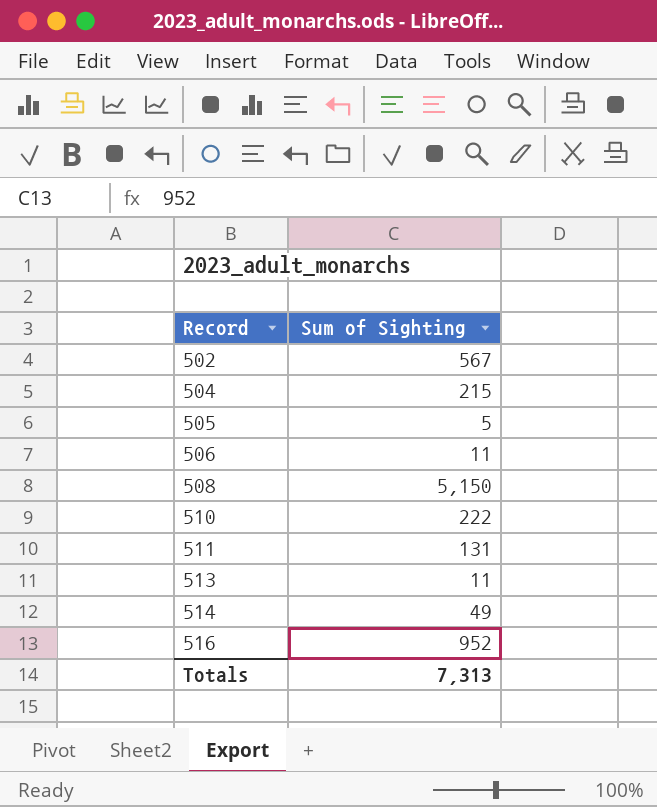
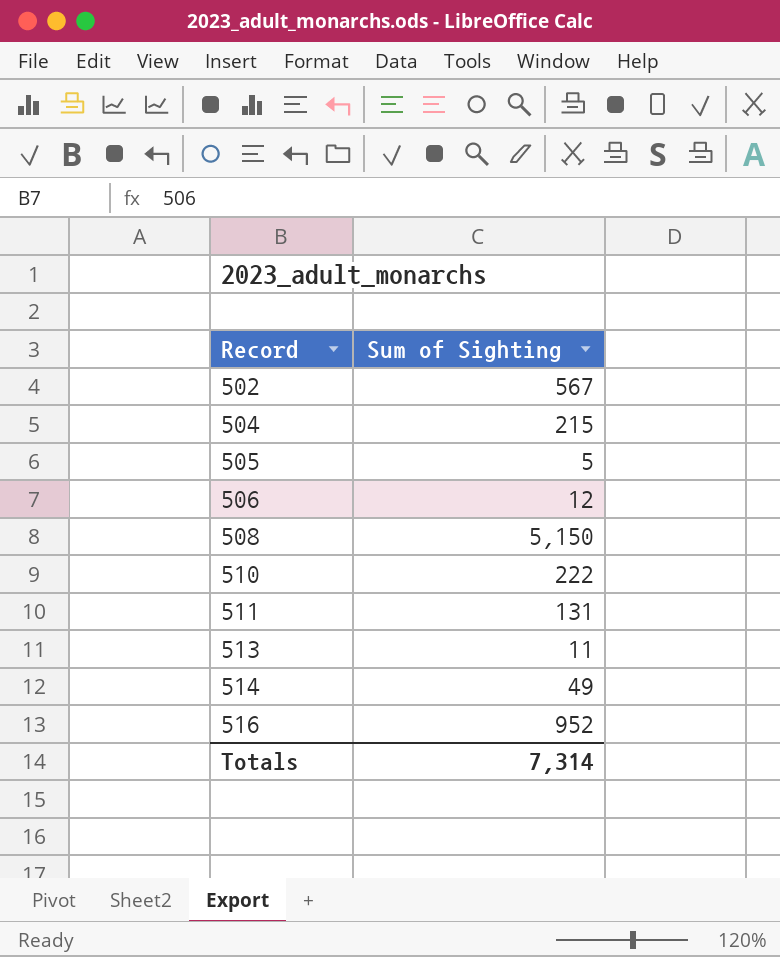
506 | Sum of Sighting: 11 -> 12
Totals | Sum of Sighting: 7,313 -> 7,314

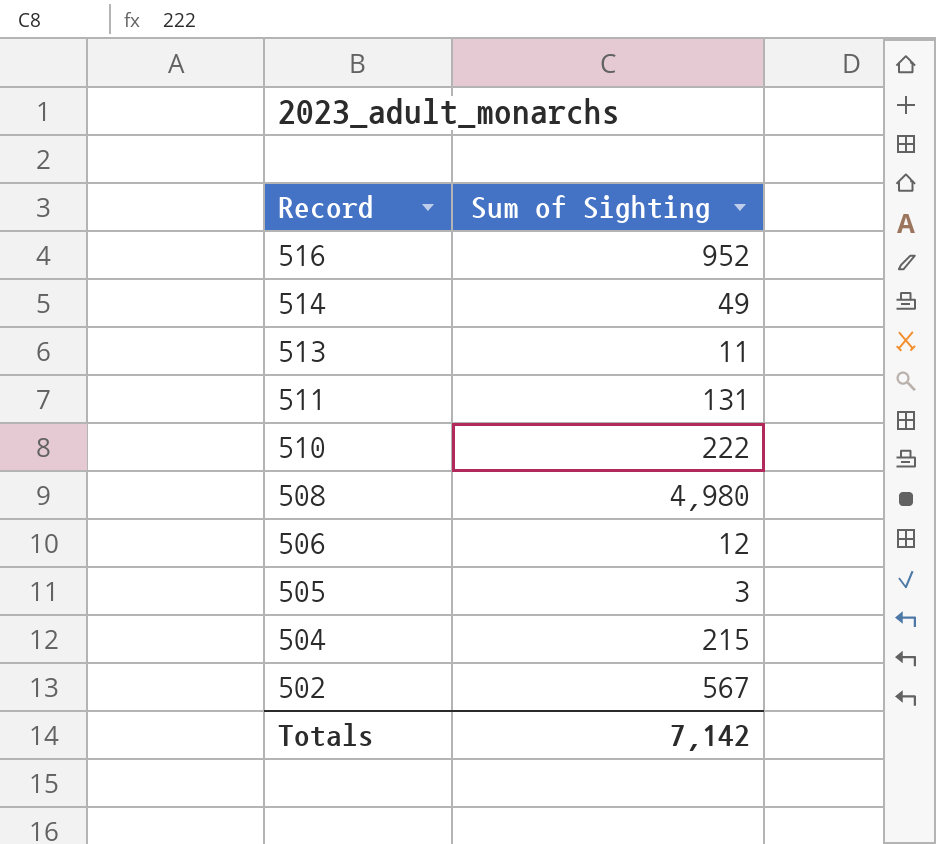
row order: Record ascending -> Record descending
508 | Sum of Sighting: 5,150 -> 4,980
505 | Sum of Sighting: 5 -> 3
Totals | Sum of Sighting: 7,314 -> 7,142

